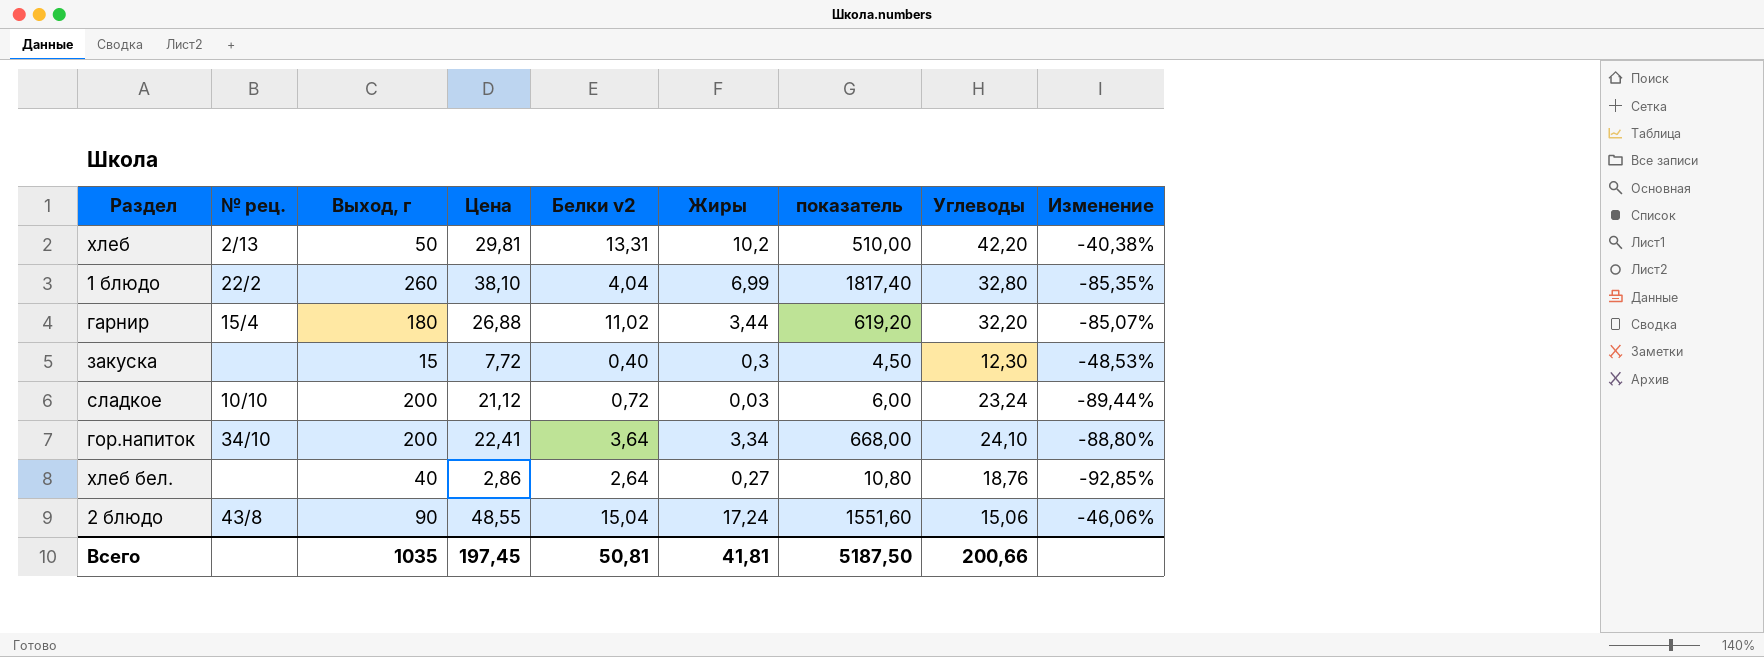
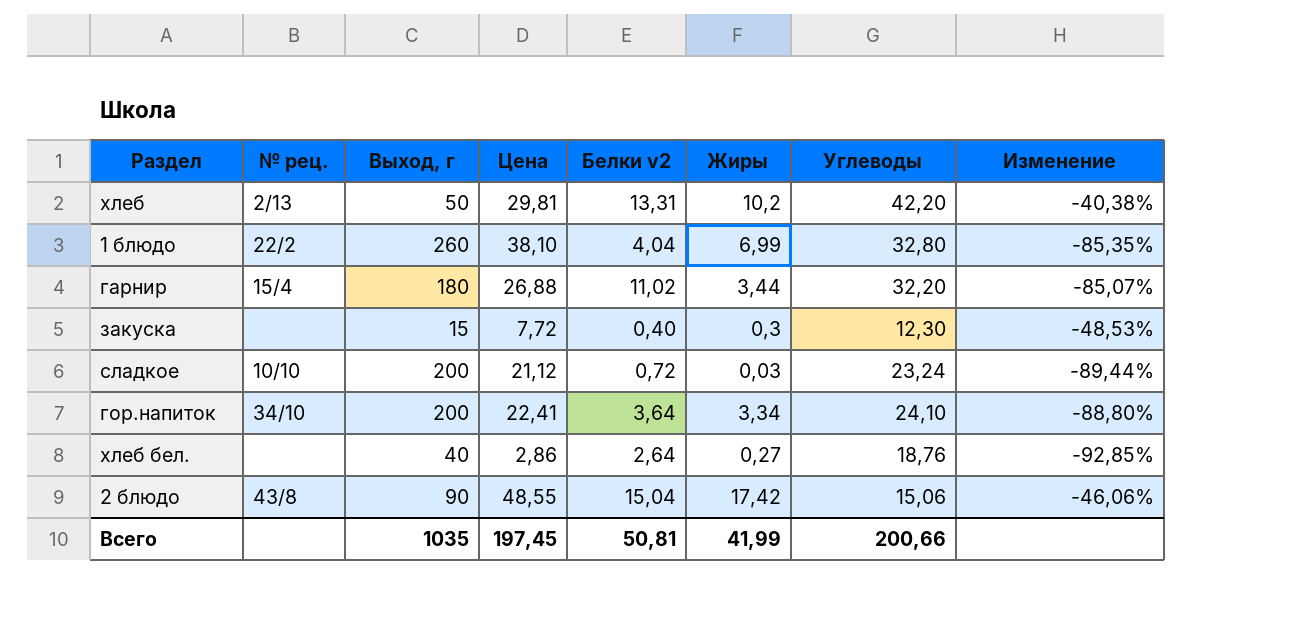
column показатель | formula: [Выход, г] * [Жиры] -> none
2 блюдо | Жиры: 17,24 -> 17,42
Всего | Жиры: 41,81 -> 41,99

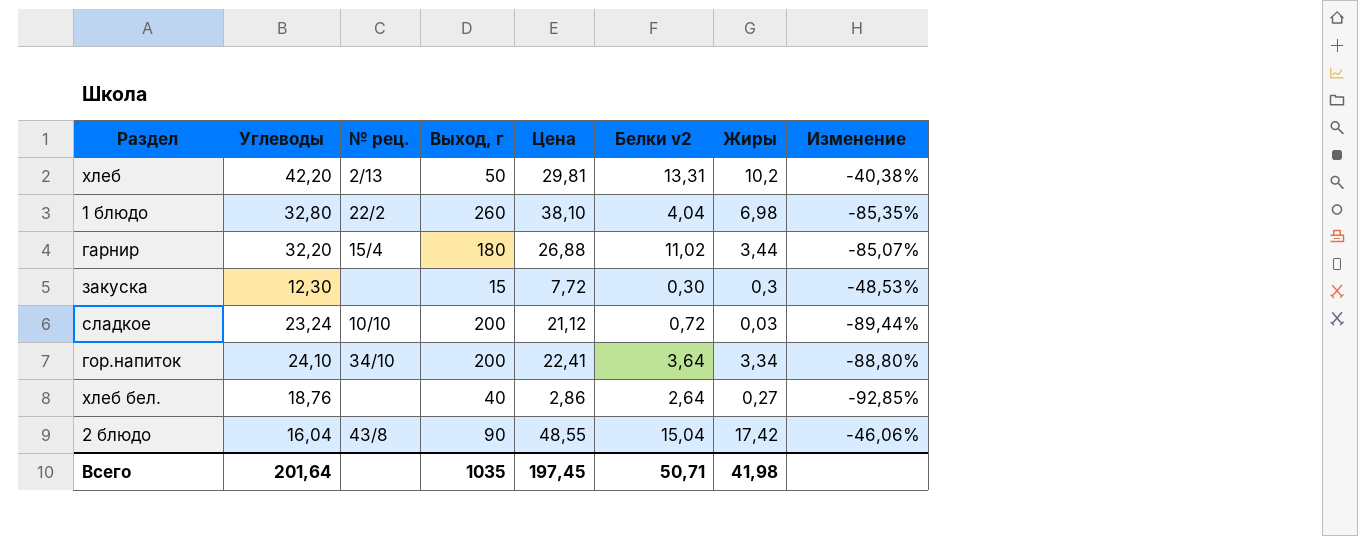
column Углеводы | position: 7 -> 2
1 блюдо | Жиры: 6,99 -> 6,98
закуска | Белки v2: 0,40 -> 0,30
2 блюдо | Углеводы: 15,06 -> 16,04
Всего | Углеводы: 200,66 -> 201,64
Всего | Белки v2: 50,81 -> 50,71
Всего | Жиры: 41,99 -> 41,98

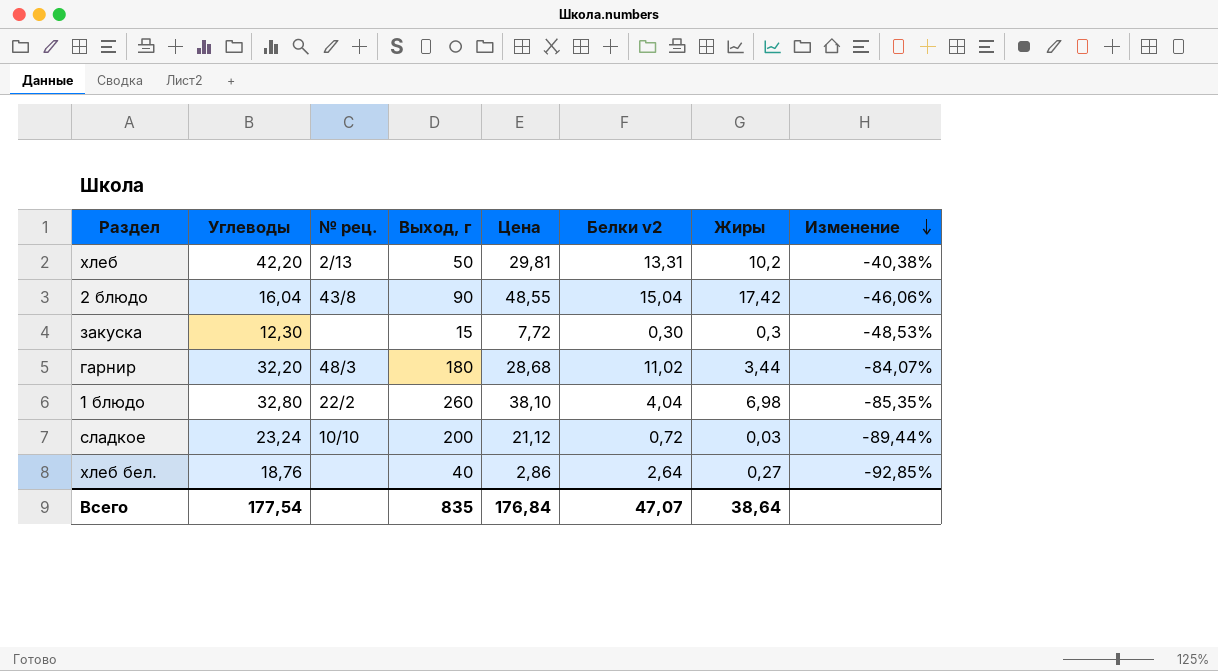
row order: none -> Изменение descending
row гор.напиток: 24,10 | 34/10 | 200 | 22,41 | 3,64 | 3,34 | -88,80% -> none
гарнир | № рец.: 15/4 -> 48/3
гарнир | Цена: 26,88 -> 28,68
гарнир | Изменение: -85,07% -> -84,07%
Всего | Углеводы: 201,64 -> 177,54
Всего | Выход, г: 1035 -> 835
Всего | Цена: 197,45 -> 176,84
Всего | Белки v2: 50,71 -> 47,07
Всего | Жиры: 41,98 -> 38,64

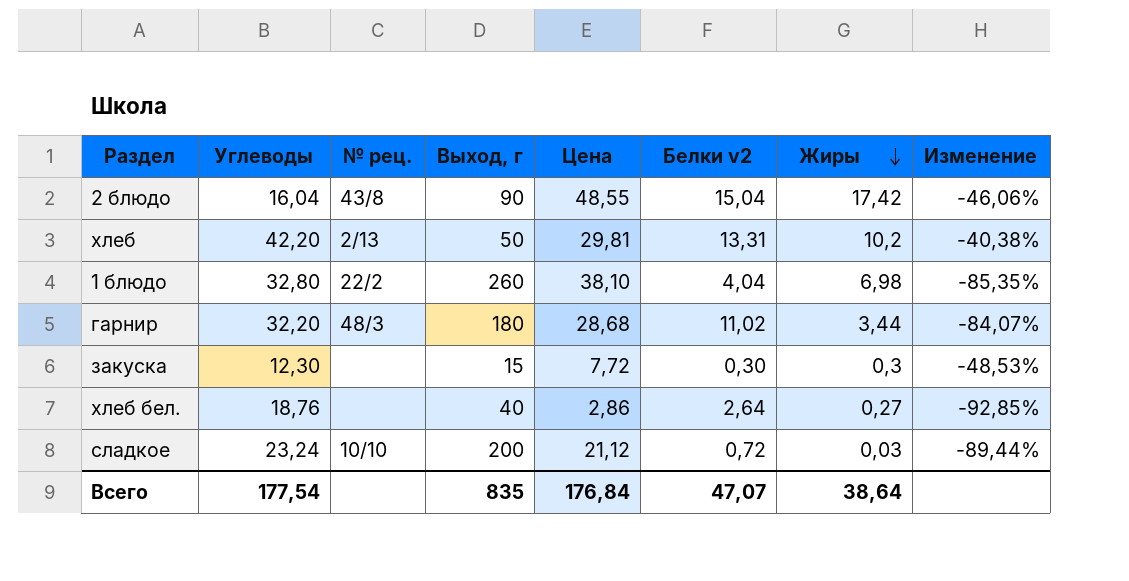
row order: Изменение descending -> Жиры descending

